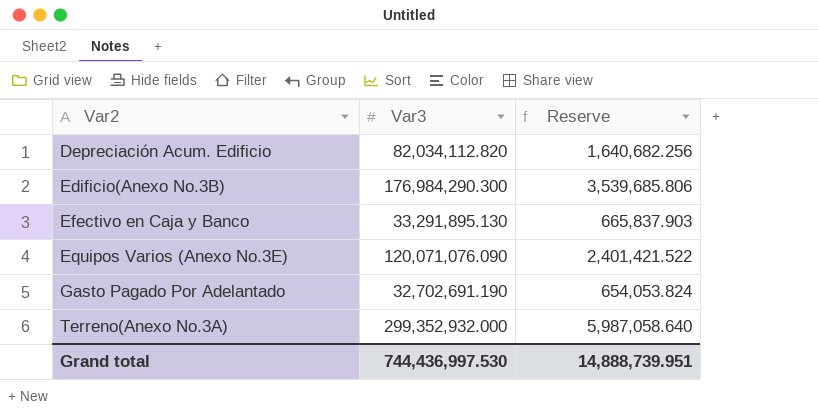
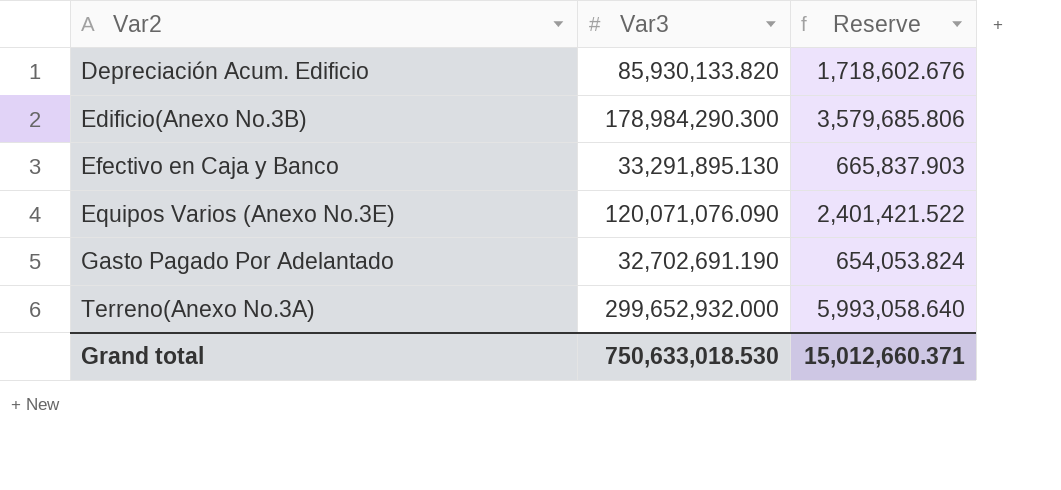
Depreciación Acum. Edificio | Var3: 82,034,112.820 -> 85,930,133.820
Depreciación Acum. Edificio | Reserve: 1,640,682.256 -> 1,718,602.676
Edificio(Anexo No.3B) | Var3: 176,984,290.300 -> 178,984,290.300
Edificio(Anexo No.3B) | Reserve: 3,539,685.806 -> 3,579,685.806
Terreno(Anexo No.3A) | Var3: 299,352,932.000 -> 299,652,932.000
Terreno(Anexo No.3A) | Reserve: 5,987,058.640 -> 5,993,058.640
Grand total | Var3: 744,436,997.530 -> 750,633,018.530
Grand total | Reserve: 14,888,739.951 -> 15,012,660.371

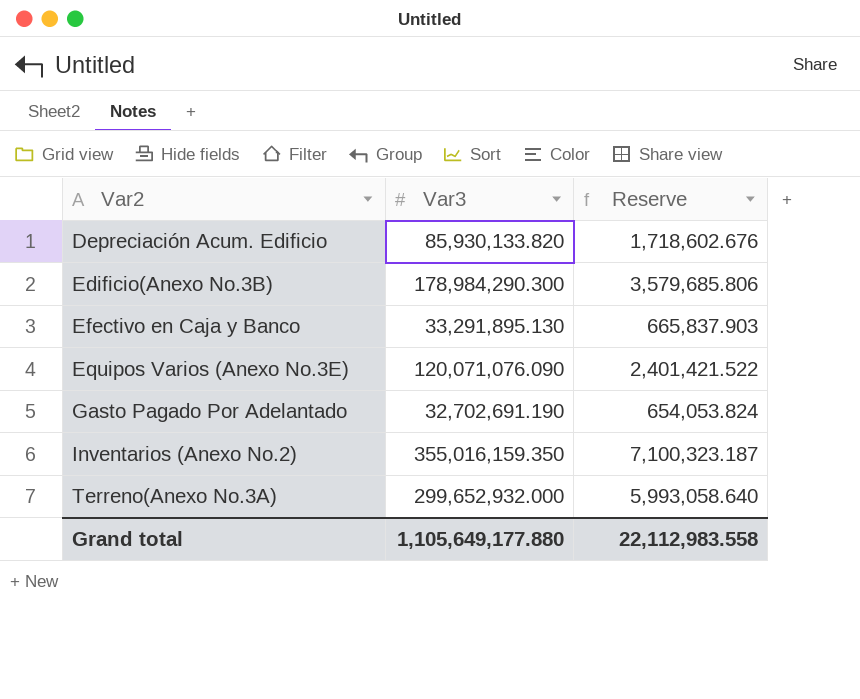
row Inventarios (Anexo No.2): none -> 355,016,159.350 | 7,100,323.187
Grand total | Var3: 750,633,018.530 -> 1,105,649,177.880
Grand total | Reserve: 15,012,660.371 -> 22,112,983.558

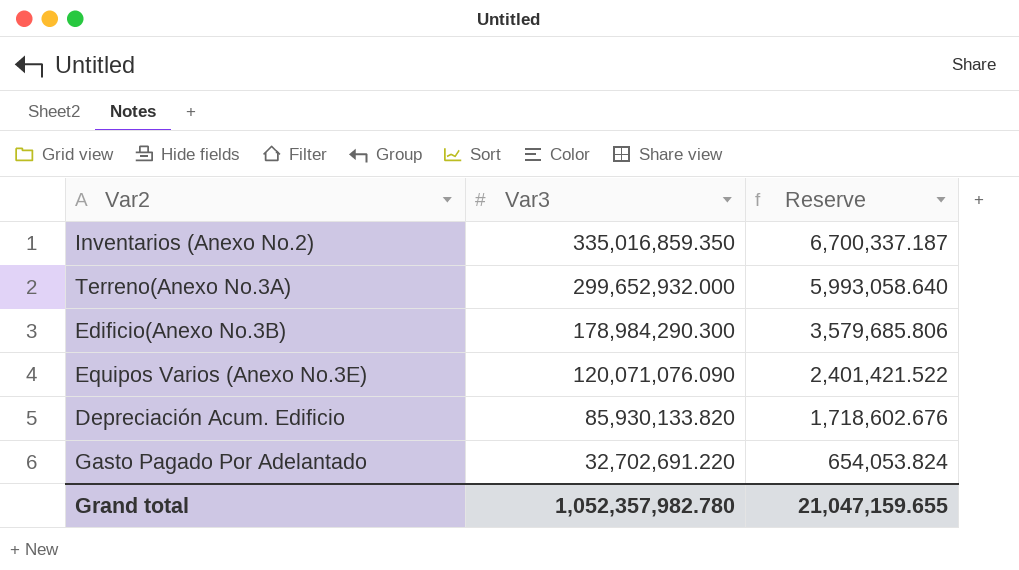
row order: Var2 ascending -> Var3 descending
row Efectivo en Caja y Banco: 33,291,895.130 | 665,837.903 -> none
Inventarios (Anexo No.2) | Var3: 355,016,159.350 -> 335,016,859.350
Inventarios (Anexo No.2) | Reserve: 7,100,323.187 -> 6,700,337.187
Gasto Pagado Por Adelantado | Var3: 32,702,691.190 -> 32,702,691.220
Grand total | Var3: 1,105,649,177.880 -> 1,052,357,982.780
Grand total | Reserve: 22,112,983.558 -> 21,047,159.655

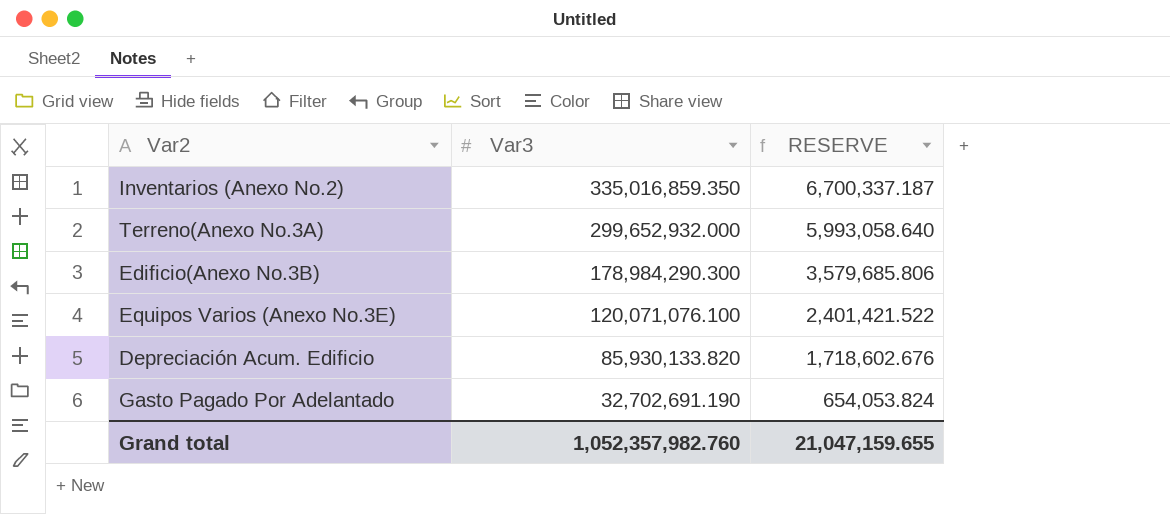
column name: Reserve -> RESERVE
Equipos Varios (Anexo No.3E) | Var3: 120,071,076.090 -> 120,071,076.100
Gasto Pagado Por Adelantado | Var3: 32,702,691.220 -> 32,702,691.190
Grand total | Var3: 1,052,357,982.780 -> 1,052,357,982.760

